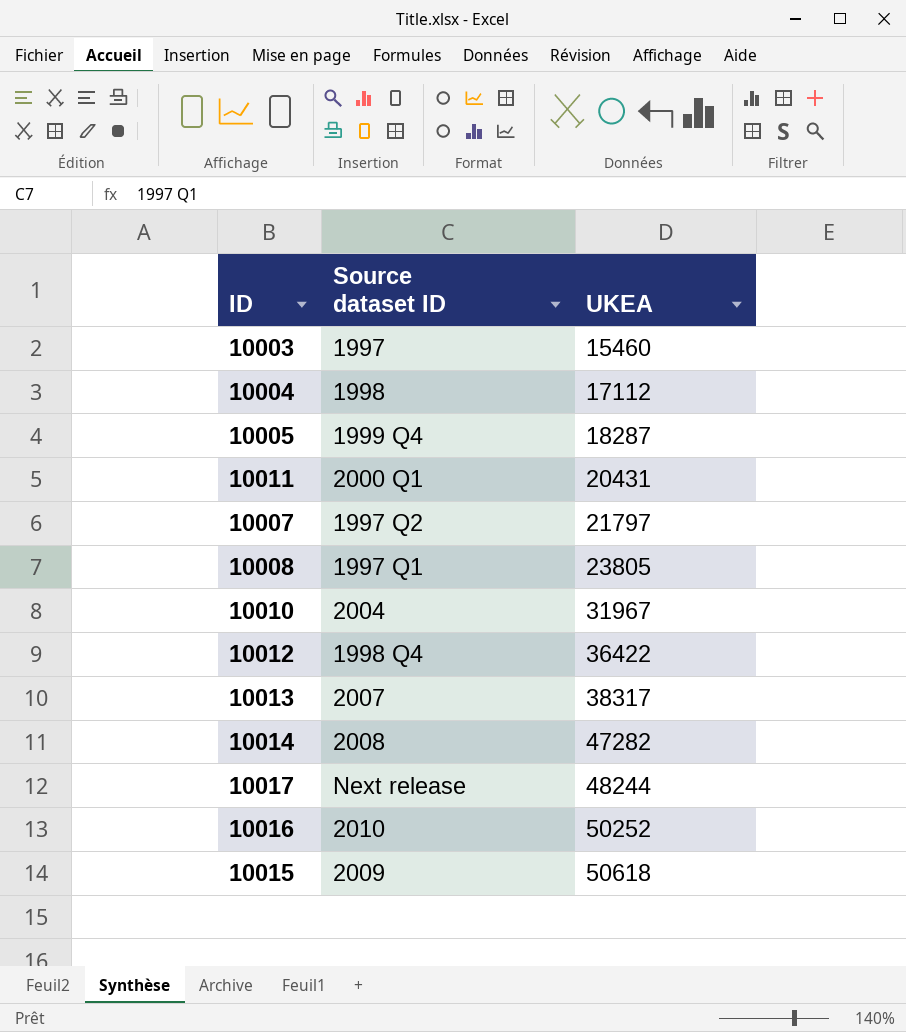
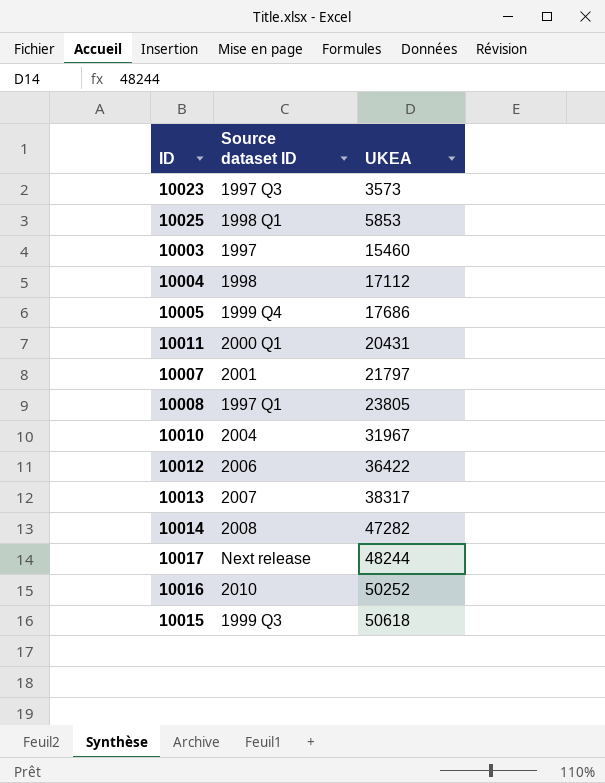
row 10023: none -> 1997 Q3 | 3573
row 10025: none -> 1998 Q1 | 5853
10005 | UKEA: 18287 -> 17686
10007 | Source dataset ID: 1997 Q2 -> 2001
10012 | Source dataset ID: 1998 Q4 -> 2006
10015 | Source dataset ID: 2009 -> 1999 Q3

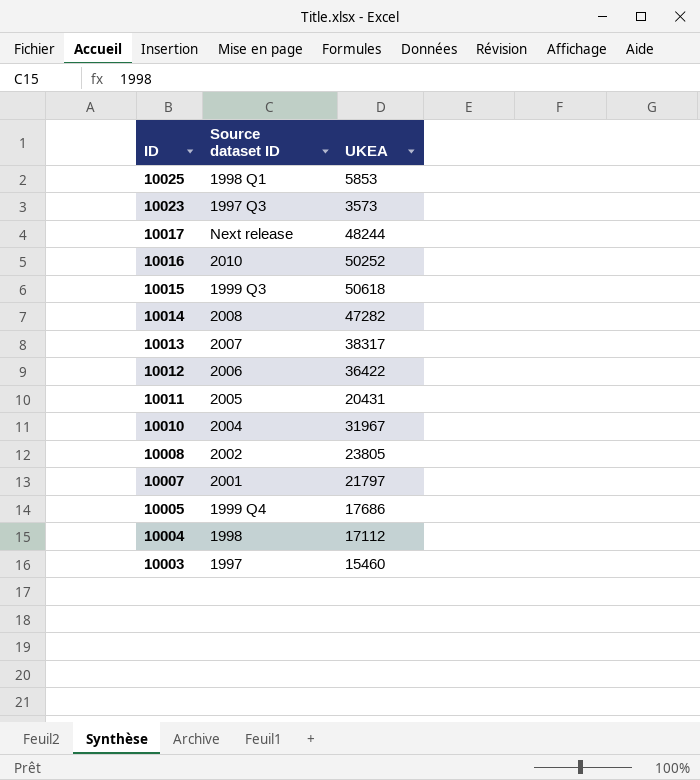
row order: UKEA ascending -> ID descending
10011 | Source dataset ID: 2000 Q1 -> 2005
10008 | Source dataset ID: 1997 Q1 -> 2002

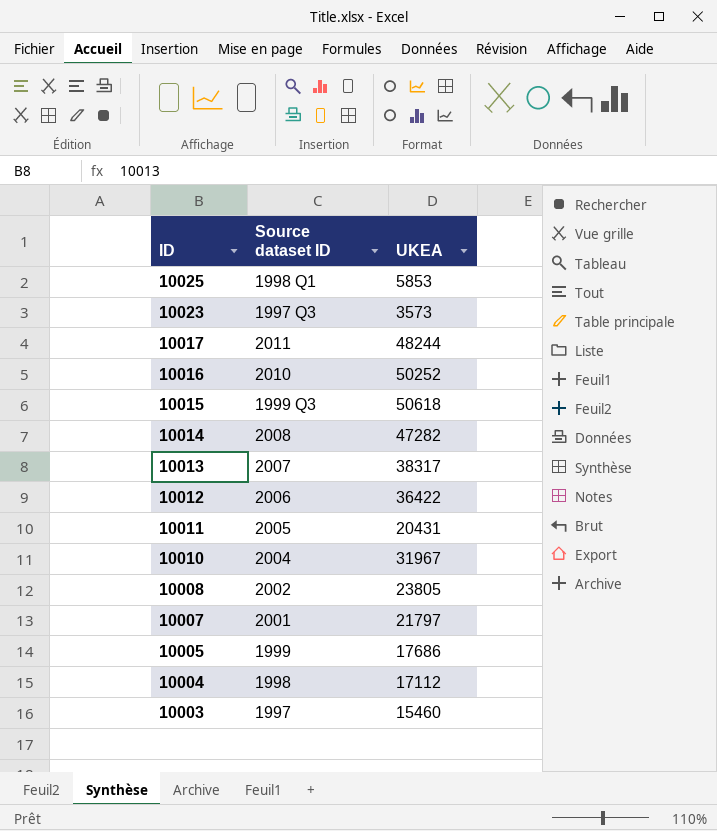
10017 | Source dataset ID: Next release -> 2011
10005 | Source dataset ID: 1999 Q4 -> 1999

